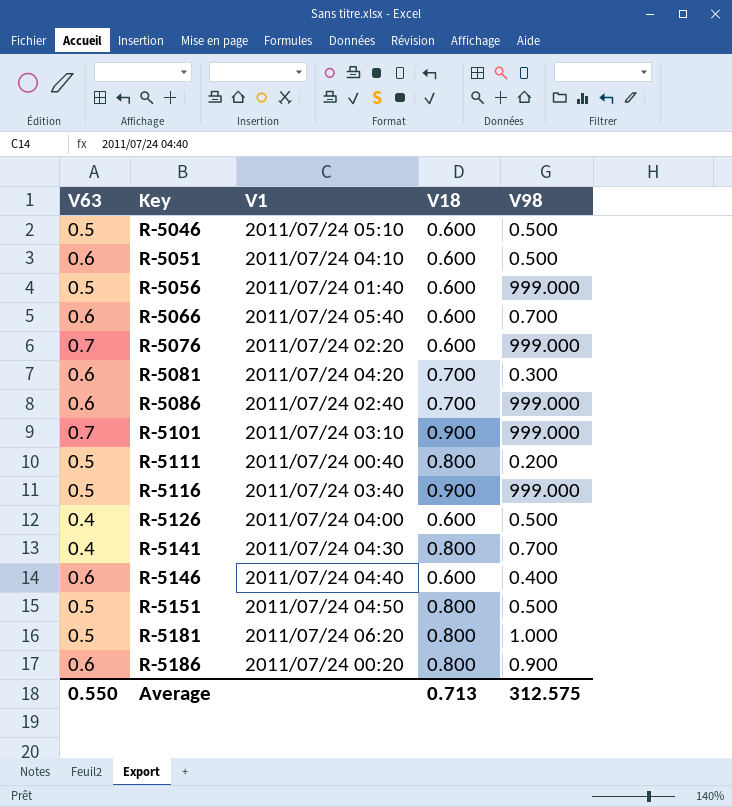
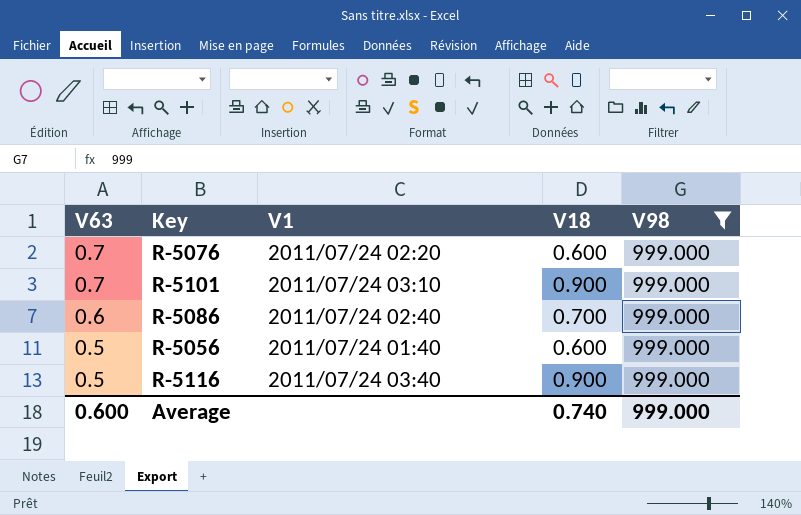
filter: none -> V98 = 999.000
row order: Key ascending -> V63 descending
Average | V63: 0.550 -> 0.600
Average | V18: 0.713 -> 0.740
Average | V98: 312.575 -> 999.000

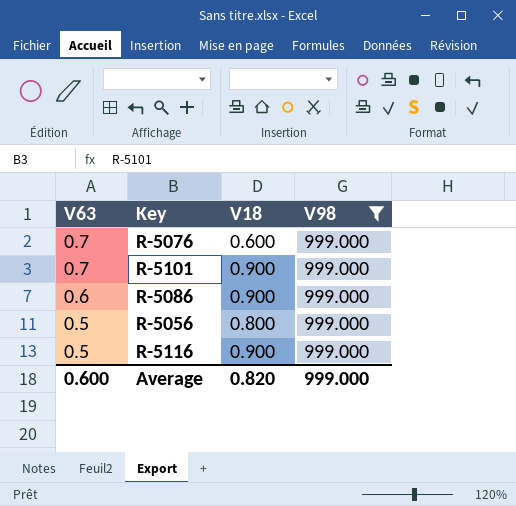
column V1 | position: 3 -> none
R-5086 | V18: 0.700 -> 0.900
R-5056 | V18: 0.600 -> 0.800
Average | V18: 0.740 -> 0.820

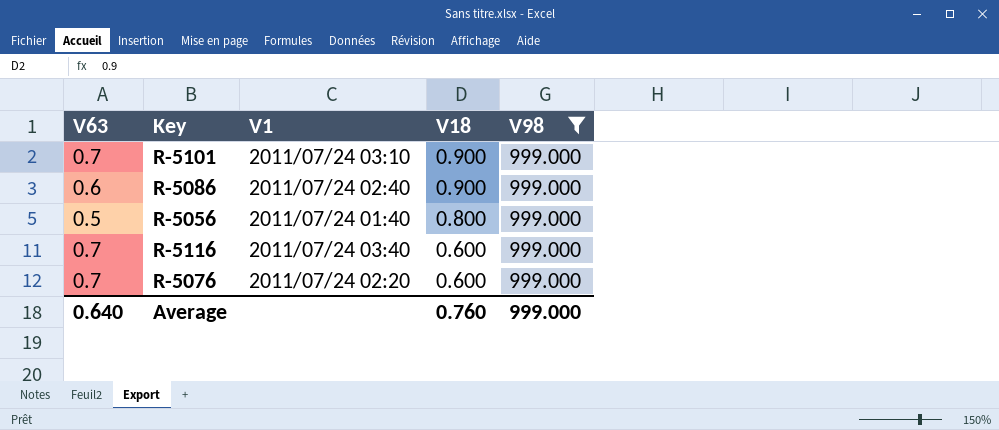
row order: V63 descending -> V18 descending
column V1 | position: none -> 3
R-5116 | V63: 0.5 -> 0.7
R-5116 | V18: 0.900 -> 0.600
Average | V63: 0.600 -> 0.640
Average | V18: 0.820 -> 0.760

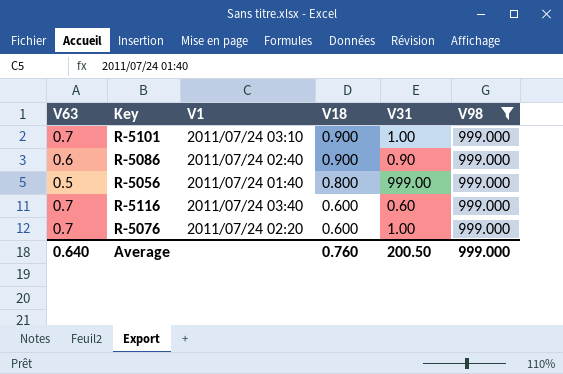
column V31 | position: none -> 5

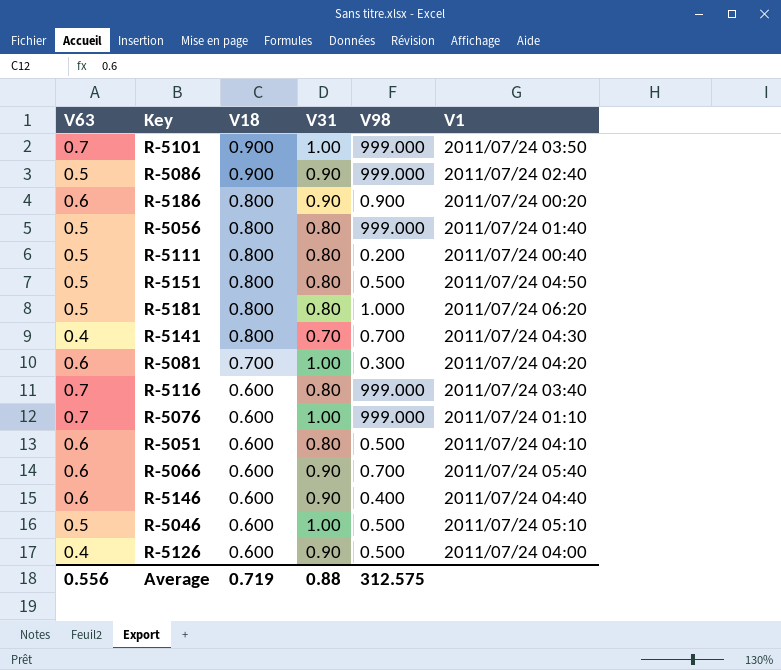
filter: V98 = 999.000 -> none
column V1 | position: 3 -> 6
R-5101 | V1: 2011/07/24 03:10 -> 2011/07/24 03:50
R-5086 | V63: 0.6 -> 0.5
R-5056 | V31: 999.00 -> 0.80
R-5116 | V31: 0.60 -> 0.80
R-5076 | V1: 2011/07/24 02:20 -> 2011/07/24 01:10
Average | V63: 0.640 -> 0.556
Average | V18: 0.760 -> 0.719
Average | V31: 200.50 -> 0.88
Average | V98: 999.000 -> 312.575

